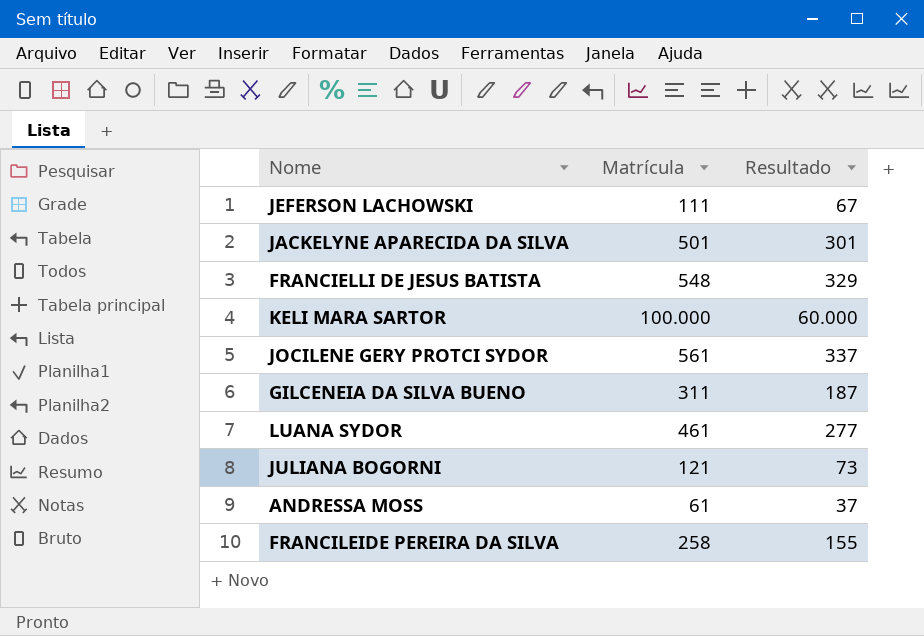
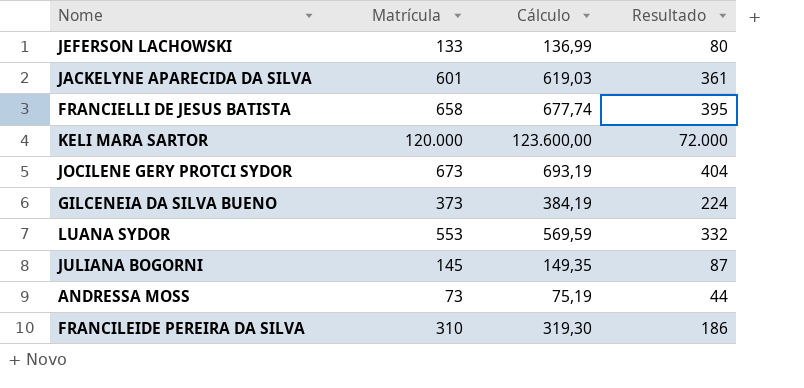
column Cálculo | formula: none -> [Matrícula] * 1,03
JEFERSON LACHOWSKI | Matrícula: 111 -> 133
JEFERSON LACHOWSKI | Resultado: 67 -> 80
JACKELYNE APARECIDA DA SILVA | Matrícula: 501 -> 601
JACKELYNE APARECIDA DA SILVA | Resultado: 301 -> 361
FRANCIELLI DE JESUS BATISTA | Matrícula: 548 -> 658
FRANCIELLI DE JESUS BATISTA | Resultado: 329 -> 395
KELI MARA SARTOR | Matrícula: 100.000 -> 120.000
KELI MARA SARTOR | Resultado: 60.000 -> 72.000
JOCILENE GERY PROTCI SYDOR | Matrícula: 561 -> 673
JOCILENE GERY PROTCI SYDOR | Resultado: 337 -> 404
GILCENEIA DA SILVA BUENO | Matrícula: 311 -> 373
GILCENEIA DA SILVA BUENO | Resultado: 187 -> 224
LUANA SYDOR | Matrícula: 461 -> 553
LUANA SYDOR | Resultado: 277 -> 332
JULIANA BOGORNI | Matrícula: 121 -> 145
JULIANA BOGORNI | Resultado: 73 -> 87
ANDRESSA MOSS | Matrícula: 61 -> 73
ANDRESSA MOSS | Resultado: 37 -> 44
FRANCILEIDE PEREIRA DA SILVA | Matrícula: 258 -> 310
FRANCILEIDE PEREIRA DA SILVA | Resultado: 155 -> 186

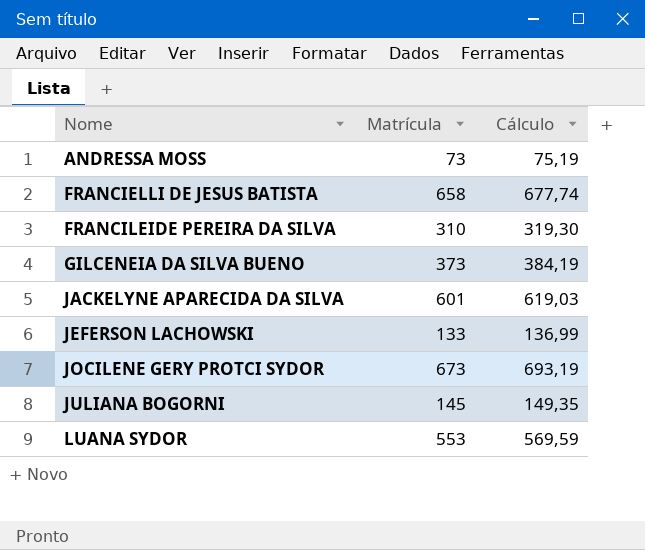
row order: none -> Nome ascending
column Resultado | formula: [Matrícula] * 0,6 -> none
row KELI MARA SARTOR: 120.000 | 123.600,00 | 72.000 -> none

